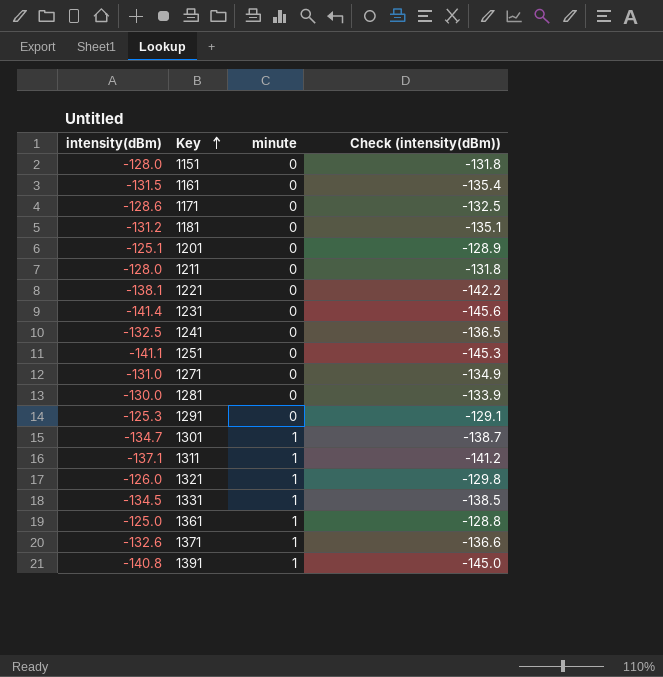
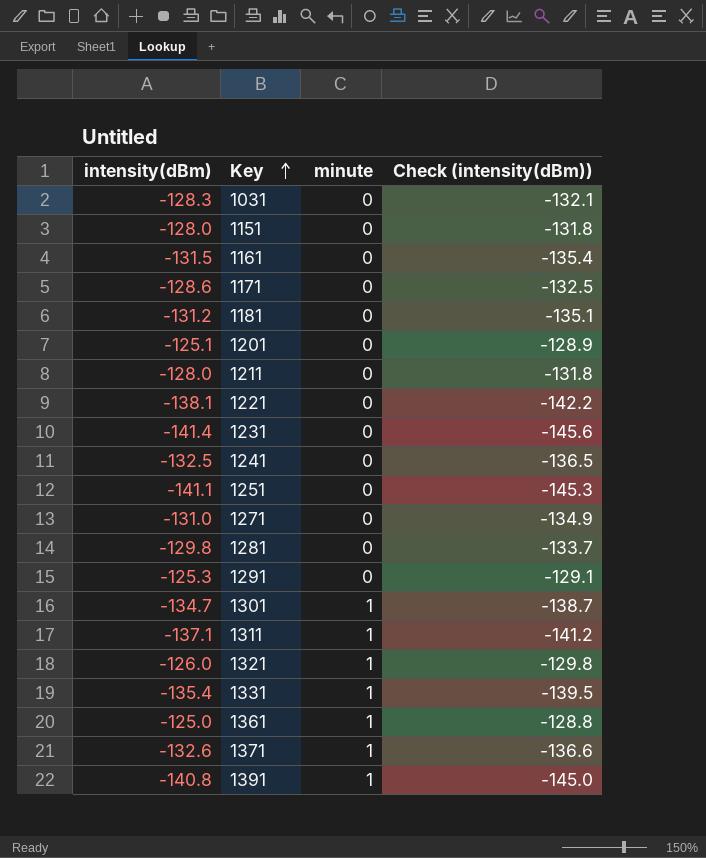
row 1031: none -> -128.3 | 0 | -132.1
1281 | intensity(dBm): -130.0 -> -129.8
1281 | Check (intensity(dBm)): -133.9 -> -133.7
1331 | intensity(dBm): -134.5 -> -135.4
1331 | Check (intensity(dBm)): -138.5 -> -139.5

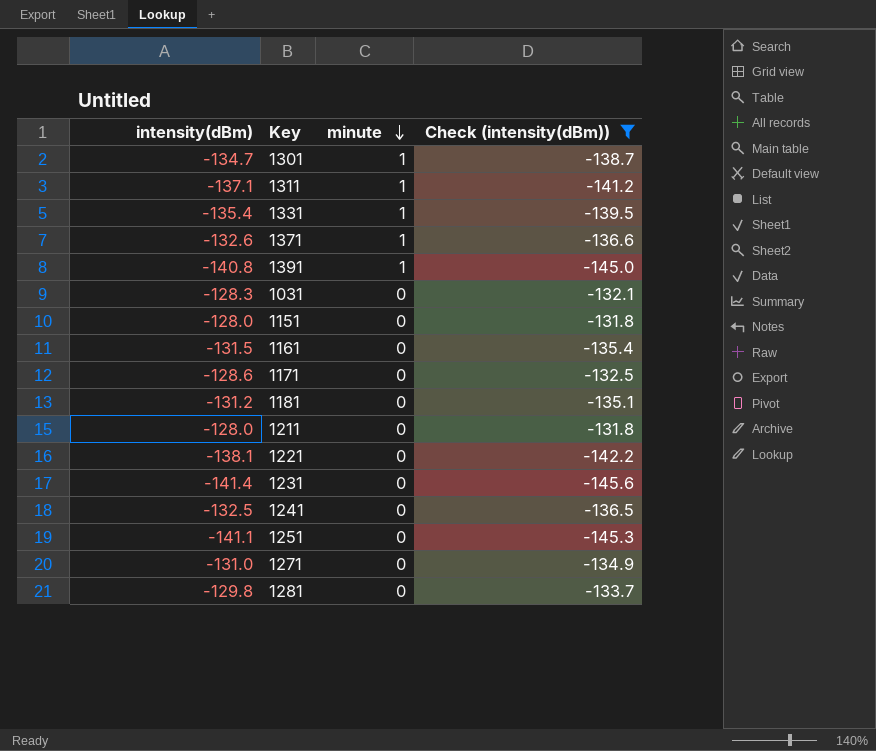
filter: none -> Check (intensity(dBm)) <= -131.8
row order: Key ascending -> minute descending

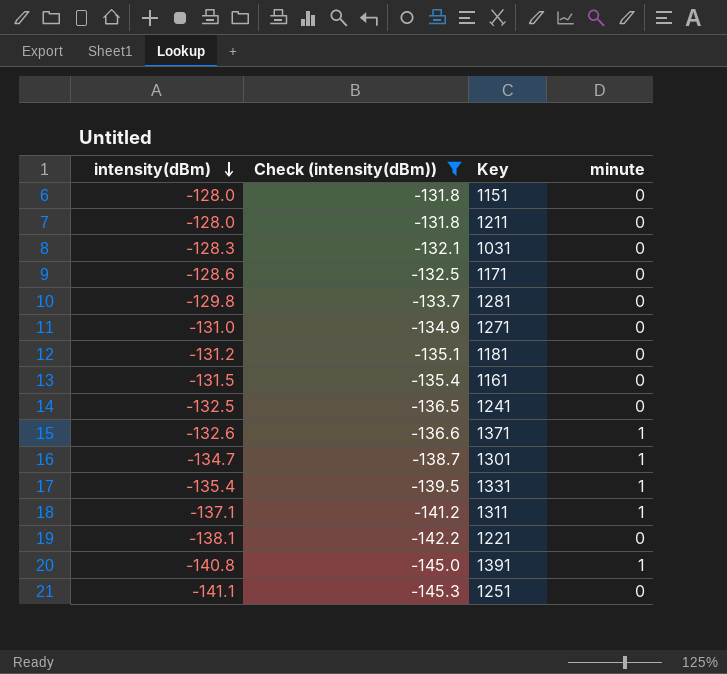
row order: minute descending -> intensity(dBm) descending
column Check (intensity(dBm)) | position: 4 -> 2
row 1231: -141.4 | 0 | -145.6 -> none

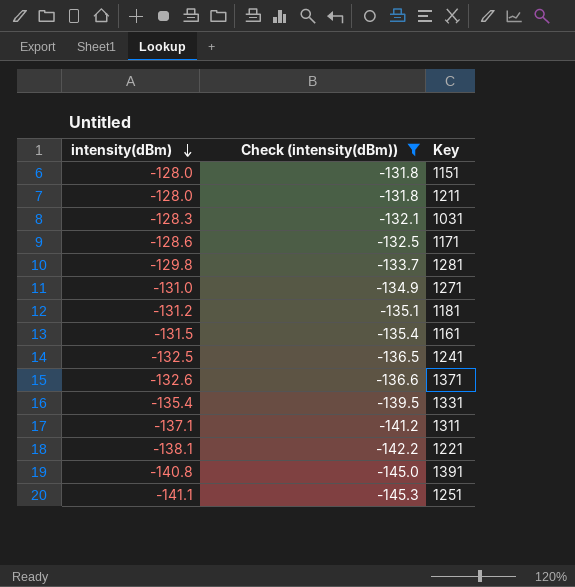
column minute | position: 4 -> none
row 1301: -134.7 | -138.7 | 1 -> none

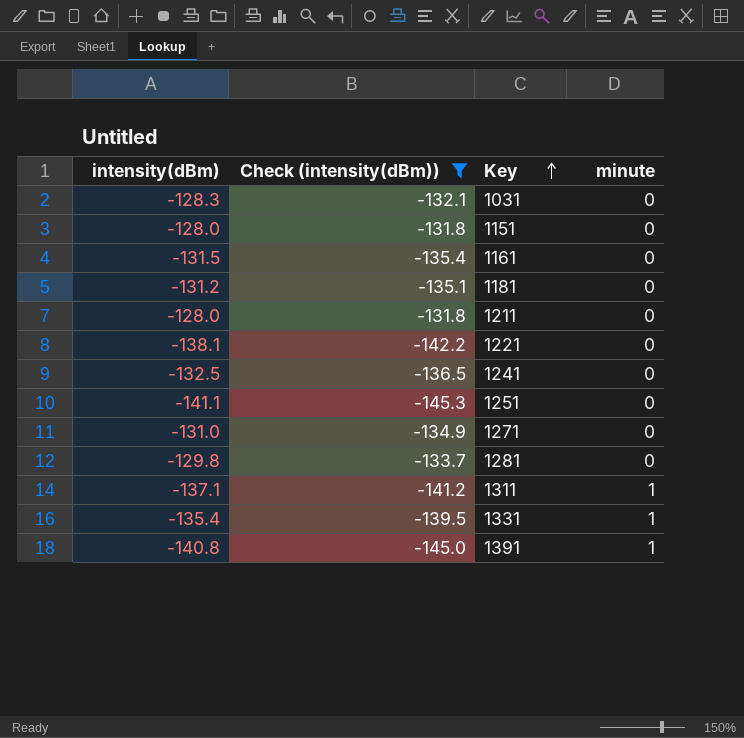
row order: intensity(dBm) descending -> Key ascending
column minute | position: none -> 4
row 1171: -128.6 | -132.5 -> none
row 1371: -132.6 | -136.6 -> none

